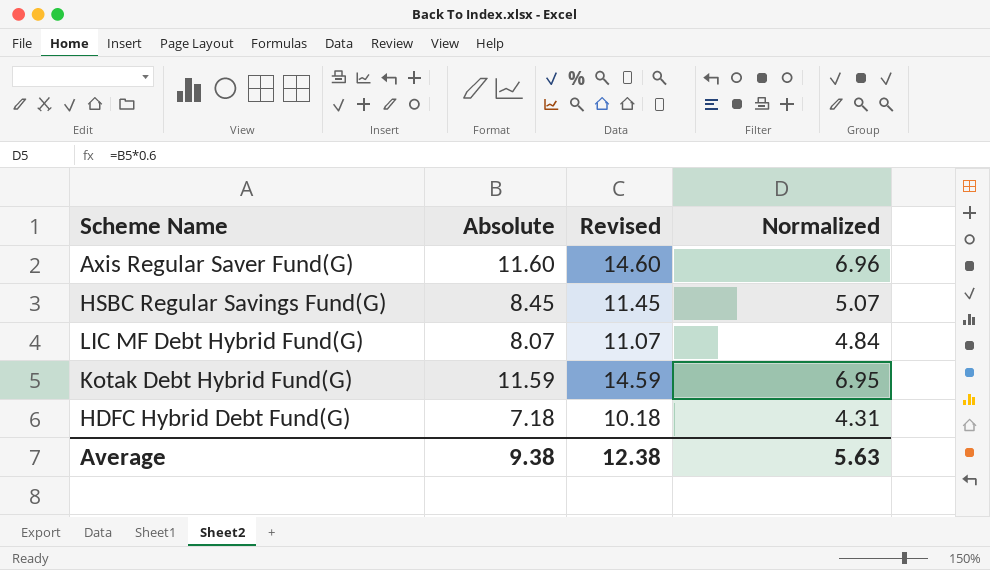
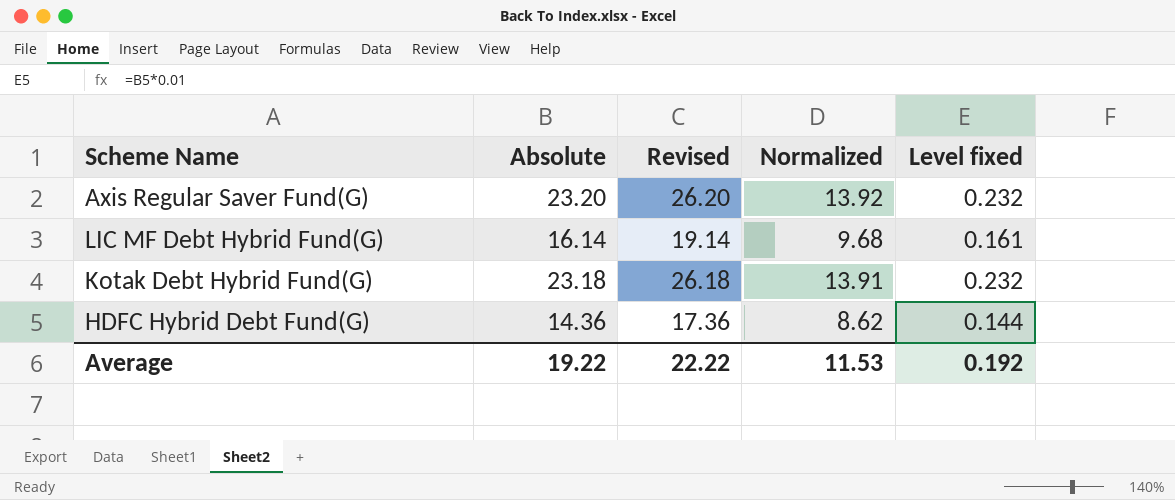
column Level fixed | formula: none -> [Absolute] * 0.01
row HSBC Regular Savings Fund(G): 8.45 | 11.45 | 5.07 -> none
Axis Regular Saver Fund(G) | Absolute: 11.60 -> 23.20
Axis Regular Saver Fund(G) | Revised: 14.60 -> 26.20
Axis Regular Saver Fund(G) | Normalized: 6.96 -> 13.92
LIC MF Debt Hybrid Fund(G) | Absolute: 8.07 -> 16.14
LIC MF Debt Hybrid Fund(G) | Revised: 11.07 -> 19.14
LIC MF Debt Hybrid Fund(G) | Normalized: 4.84 -> 9.68
Kotak Debt Hybrid Fund(G) | Absolute: 11.59 -> 23.18
Kotak Debt Hybrid Fund(G) | Revised: 14.59 -> 26.18
Kotak Debt Hybrid Fund(G) | Normalized: 6.95 -> 13.91
HDFC Hybrid Debt Fund(G) | Absolute: 7.18 -> 14.36
HDFC Hybrid Debt Fund(G) | Revised: 10.18 -> 17.36
HDFC Hybrid Debt Fund(G) | Normalized: 4.31 -> 8.62
Average | Absolute: 9.38 -> 19.22
Average | Revised: 12.38 -> 22.22
Average | Normalized: 5.63 -> 11.53

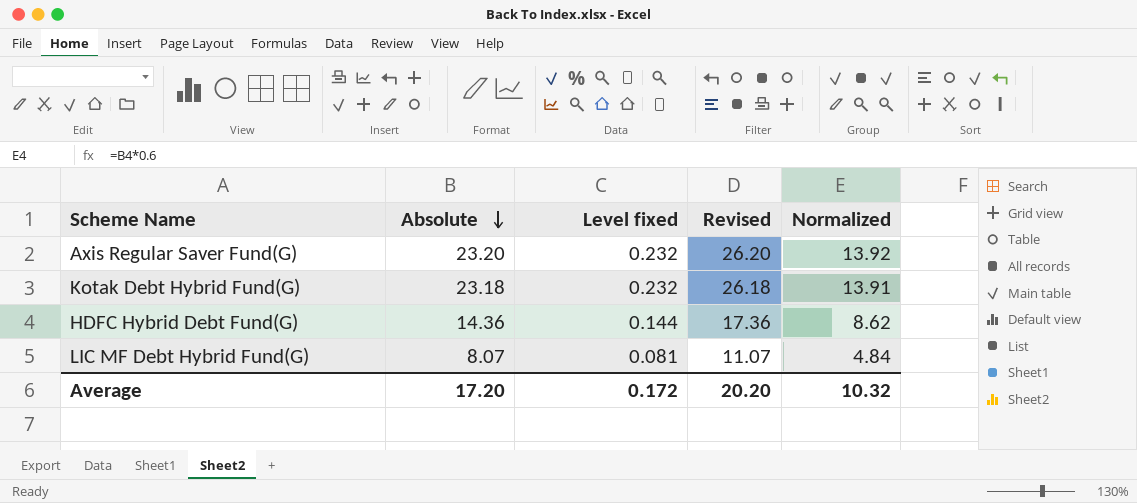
row order: none -> Absolute descending
column Level fixed | position: 5 -> 3
LIC MF Debt Hybrid Fund(G) | Absolute: 16.14 -> 8.07
LIC MF Debt Hybrid Fund(G) | Level fixed: 0.161 -> 0.081
LIC MF Debt Hybrid Fund(G) | Revised: 19.14 -> 11.07
LIC MF Debt Hybrid Fund(G) | Normalized: 9.68 -> 4.84
Average | Absolute: 19.22 -> 17.20
Average | Level fixed: 0.192 -> 0.172
Average | Revised: 22.22 -> 20.20
Average | Normalized: 11.53 -> 10.32

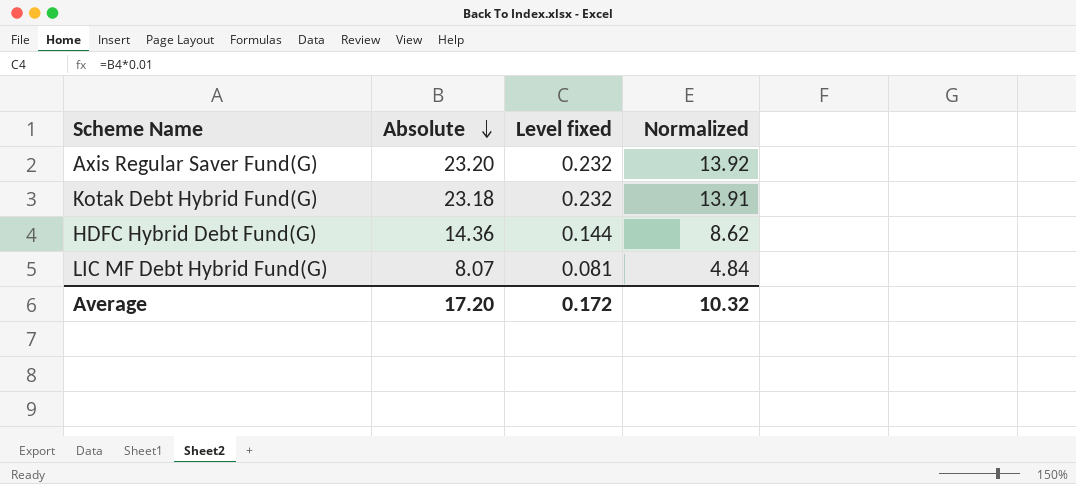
column Revised | formula: [Absolute] + 3 -> none

